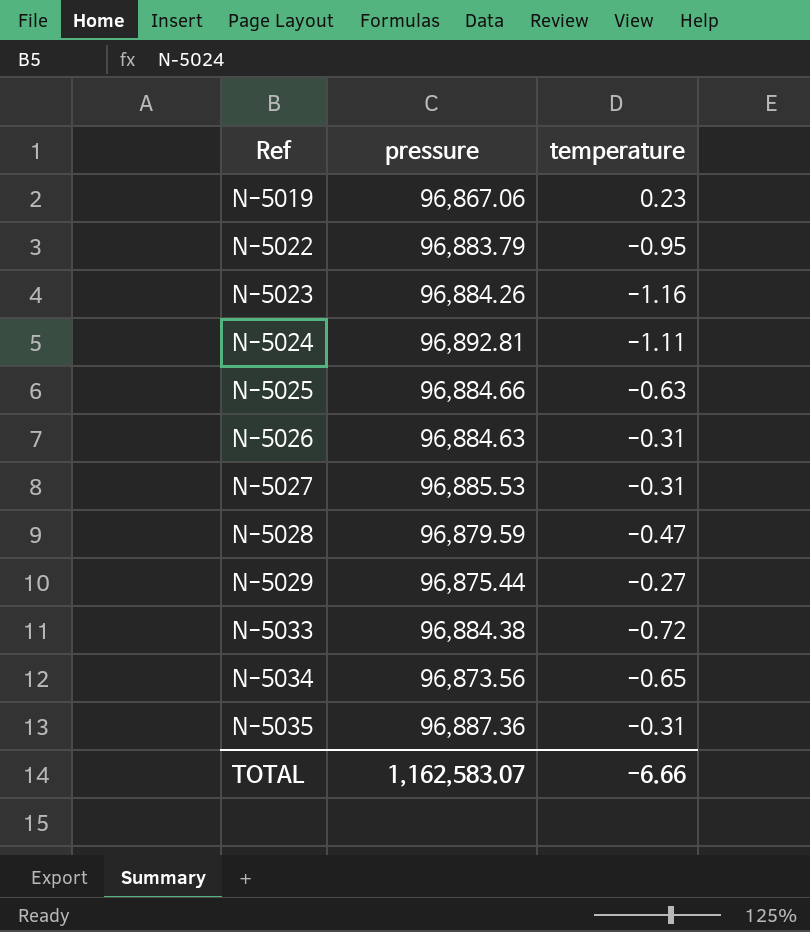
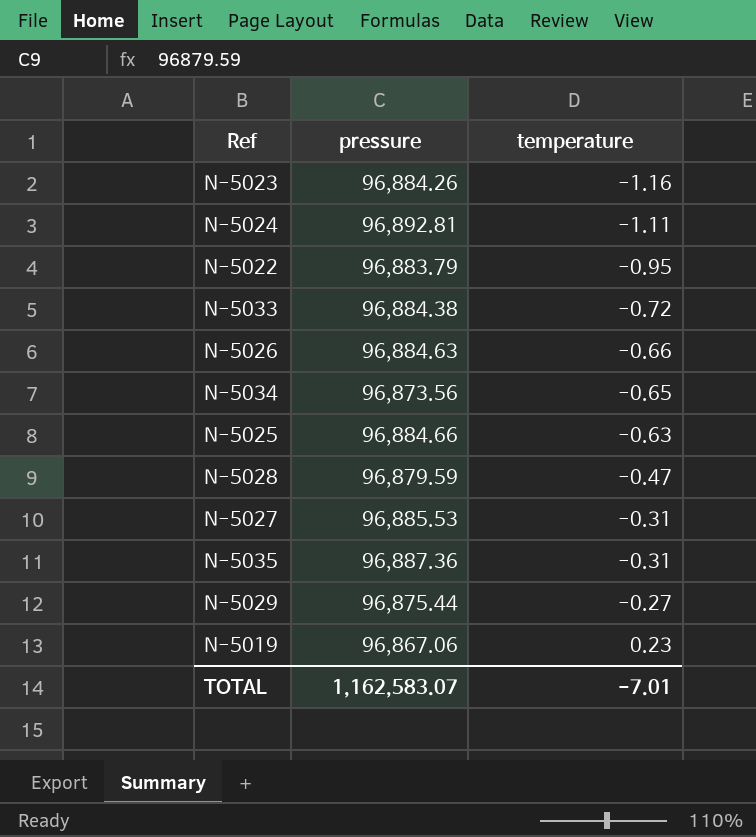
row order: Ref ascending -> temperature ascending
N-5026 | temperature: -0.31 -> -0.66
TOTAL | temperature: -6.66 -> -7.01

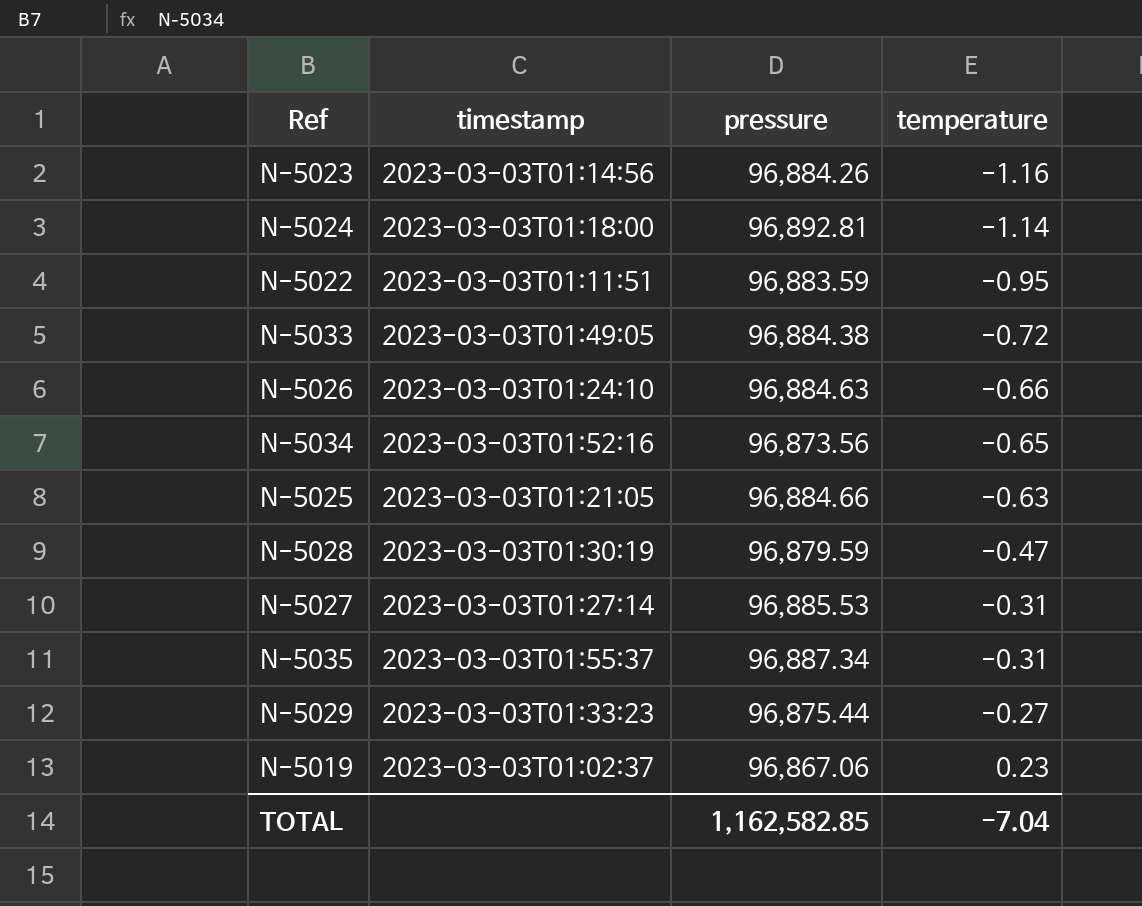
column timestamp | position: none -> 2
N-5024 | temperature: -1.11 -> -1.14
N-5022 | pressure: 96,883.79 -> 96,883.59
N-5035 | pressure: 96,887.36 -> 96,887.34
TOTAL | pressure: 1,162,583.07 -> 1,162,582.85
TOTAL | temperature: -7.01 -> -7.04

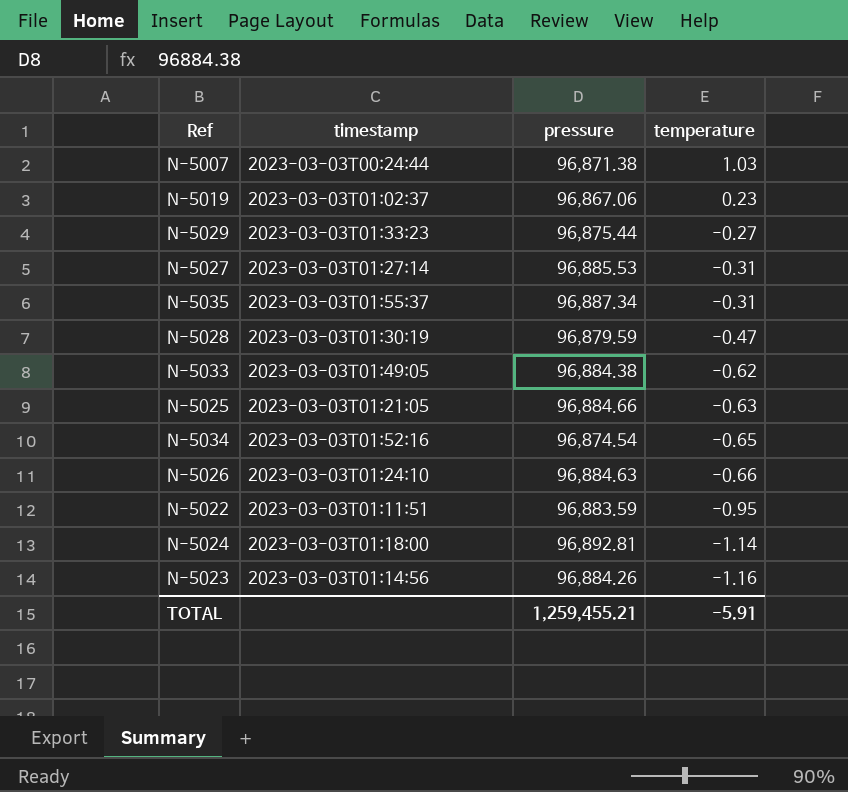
row order: temperature ascending -> temperature descending
row N-5007: none -> 2023-03-03T00:24:44 | 96,871.38 | 1.03
N-5033 | temperature: -0.72 -> -0.62
N-5034 | pressure: 96,873.56 -> 96,874.54
TOTAL | pressure: 1,162,582.85 -> 1,259,455.21
TOTAL | temperature: -7.04 -> -5.91

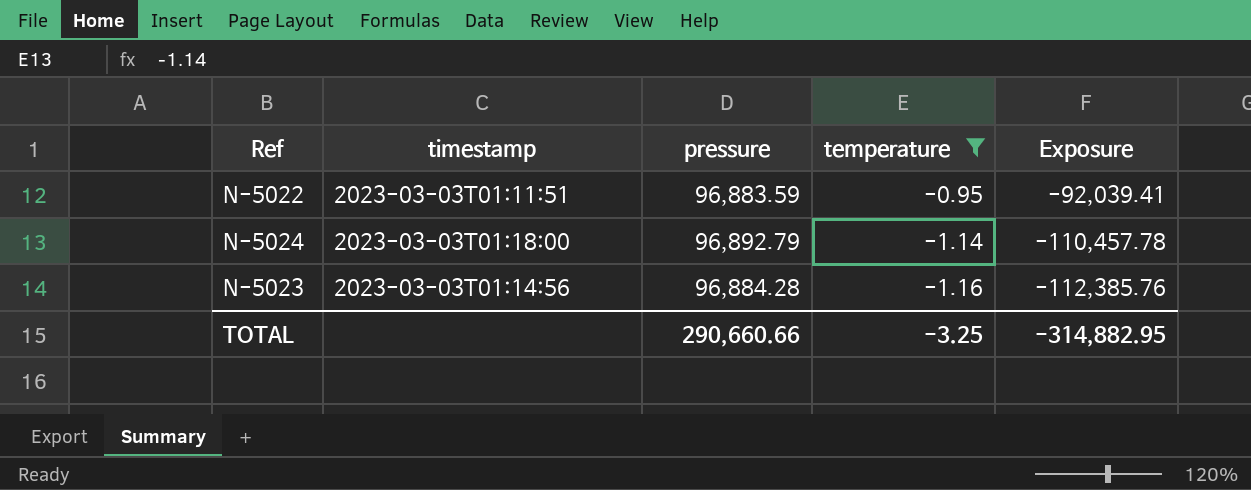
filter: none -> temperature <= -0.95
column Exposure | formula: none -> [pressure] * [temperature]
N-5024 | pressure: 96,892.81 -> 96,892.79
N-5023 | pressure: 96,884.26 -> 96,884.28
TOTAL | pressure: 1,259,455.21 -> 290,660.66
TOTAL | temperature: -5.91 -> -3.25

